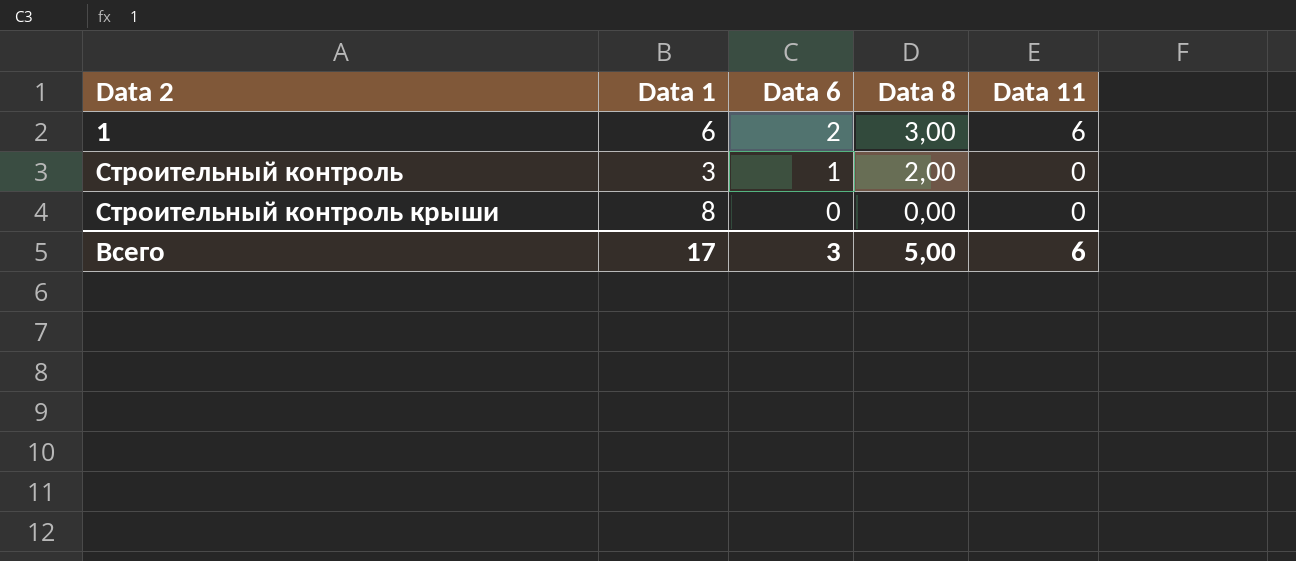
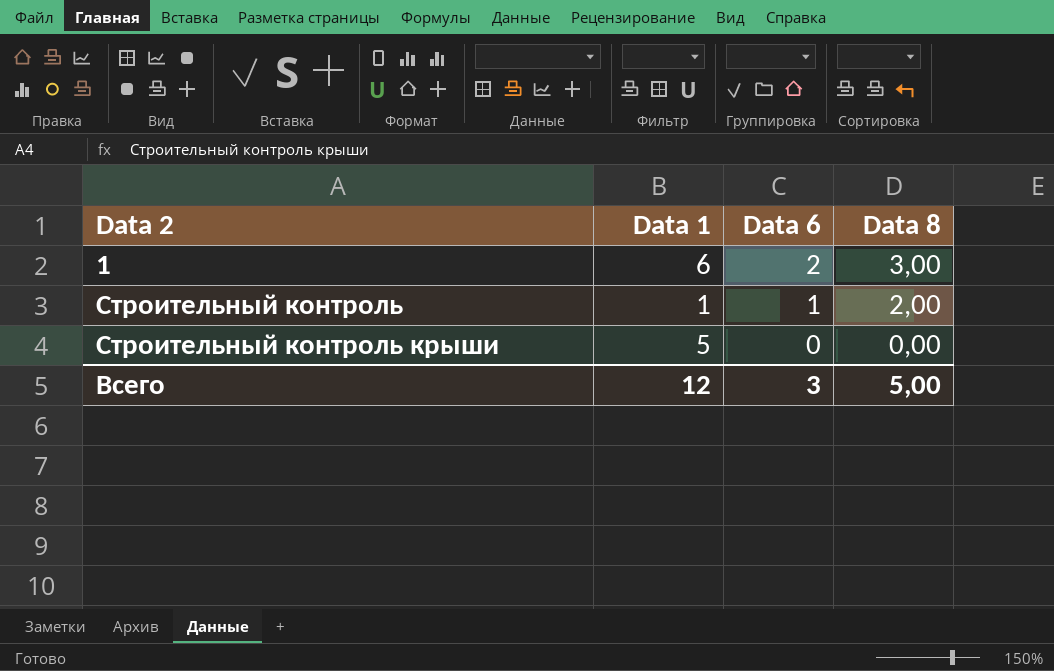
column Data 11 | position: 5 -> none
Строительный контроль | Data 1: 3 -> 1
Строительный контроль крыши | Data 1: 8 -> 5
Всего | Data 1: 17 -> 12

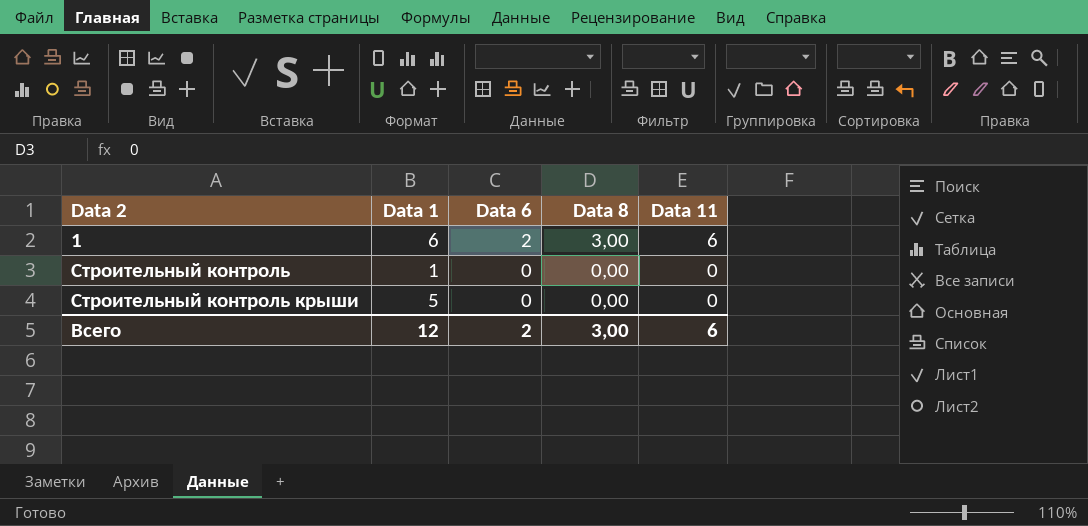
column Data 11 | position: none -> 5
Строительный контроль | Data 6: 1 -> 0
Строительный контроль | Data 8: 2,00 -> 0,00
Всего | Data 6: 3 -> 2
Всего | Data 8: 5,00 -> 3,00

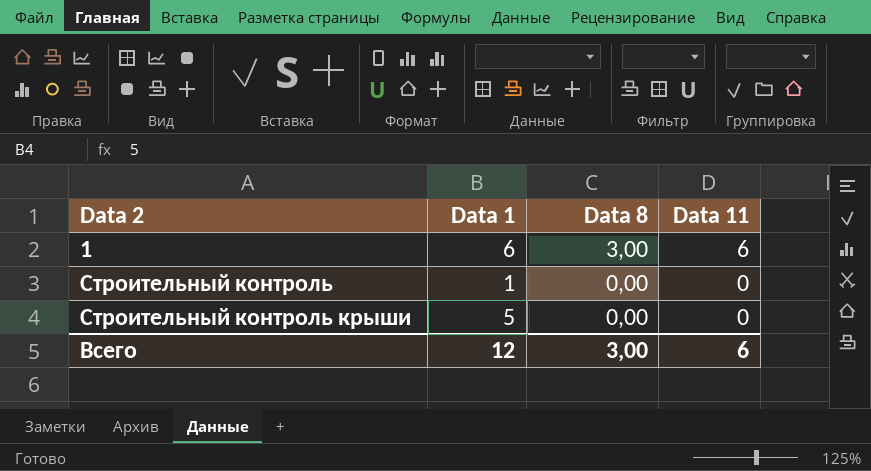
column Data 6 | position: 3 -> none

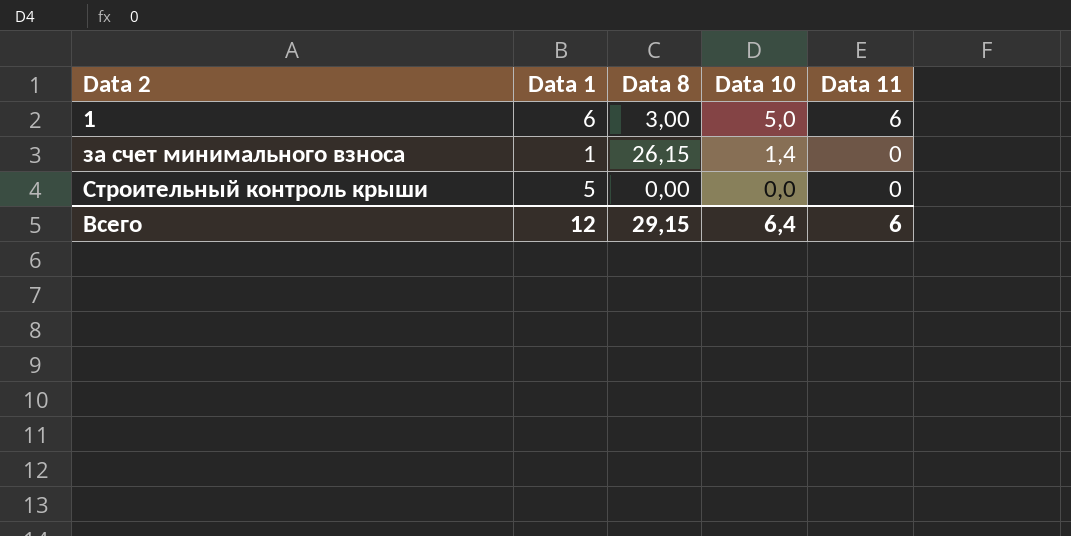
column Data 10 | position: none -> 4
row Строительный контроль: 1 | 0,00 | 0 -> none
row за счет минимального взноса: none -> 1 | 26,15 | 1,4 | 0
Всего | Data 8: 3,00 -> 29,15

